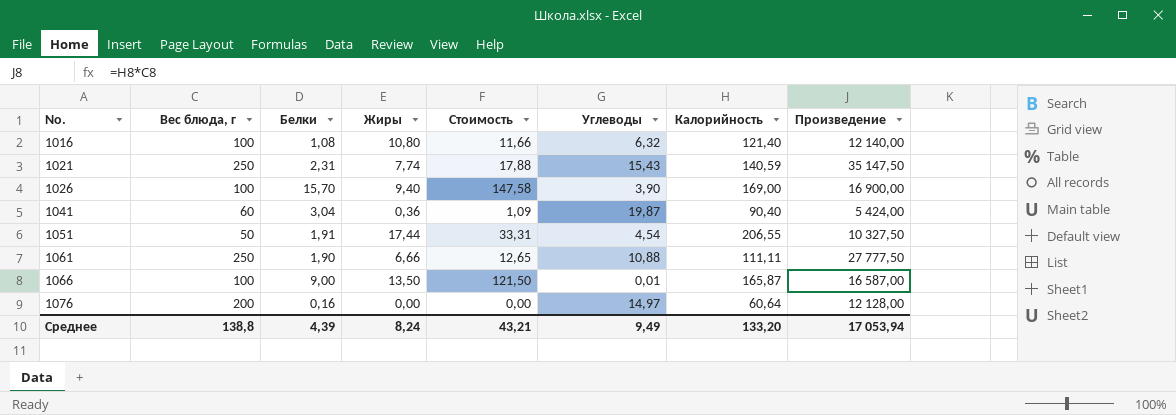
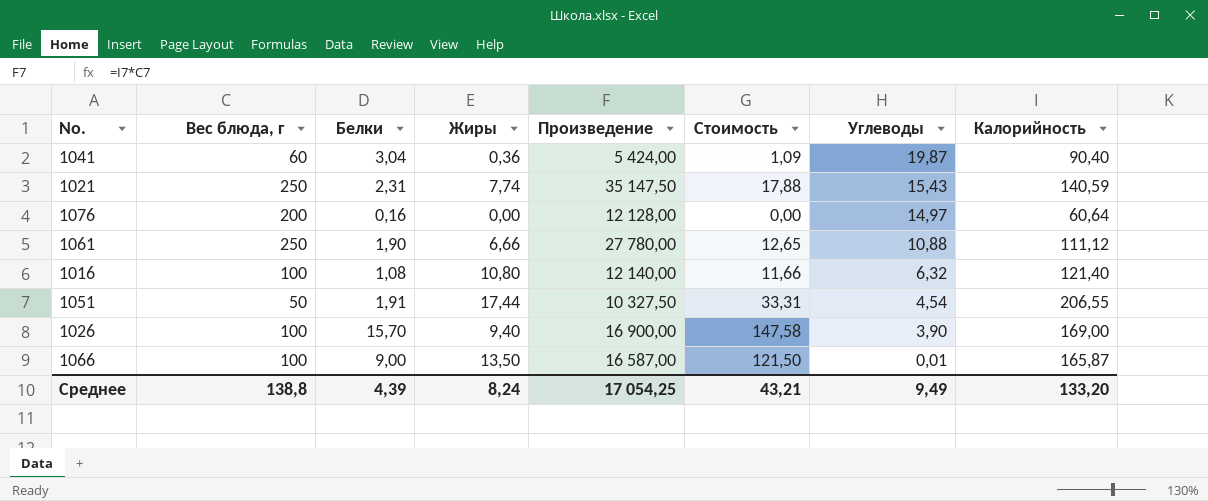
row order: No. ascending -> Углеводы descending
column Произведение | position: 8 -> 5
1061 | Произведение: 27 777,50 -> 27 780,00
1061 | Калорийность: 111,11 -> 111,12
Среднее | Произведение: 17 053,94 -> 17 054,25

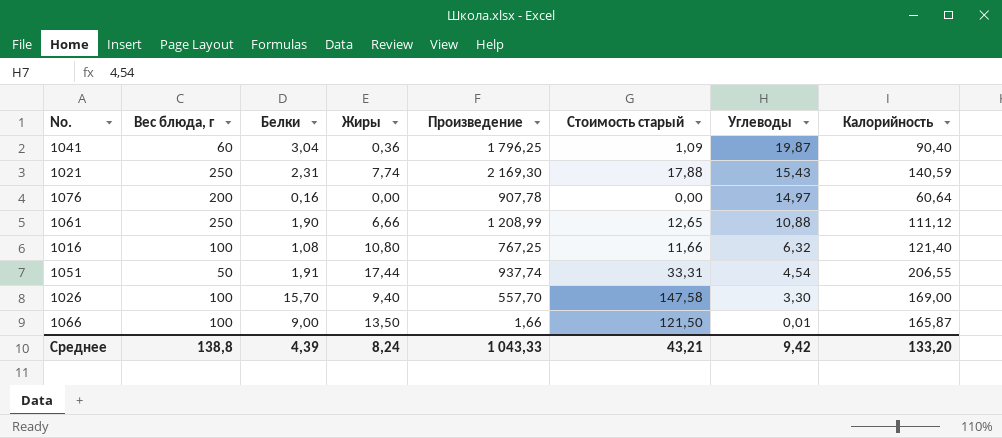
column Произведение | formula: [Вес блюда, г] * [Калорийность] -> [Углеводы] * [Калорийность]
column name: Стоимость -> Стоимость старый
1026 | Углеводы: 3,90 -> 3,30
Среднее | Произведение: 17 054,25 -> 1 043,33
Среднее | Углеводы: 9,49 -> 9,42

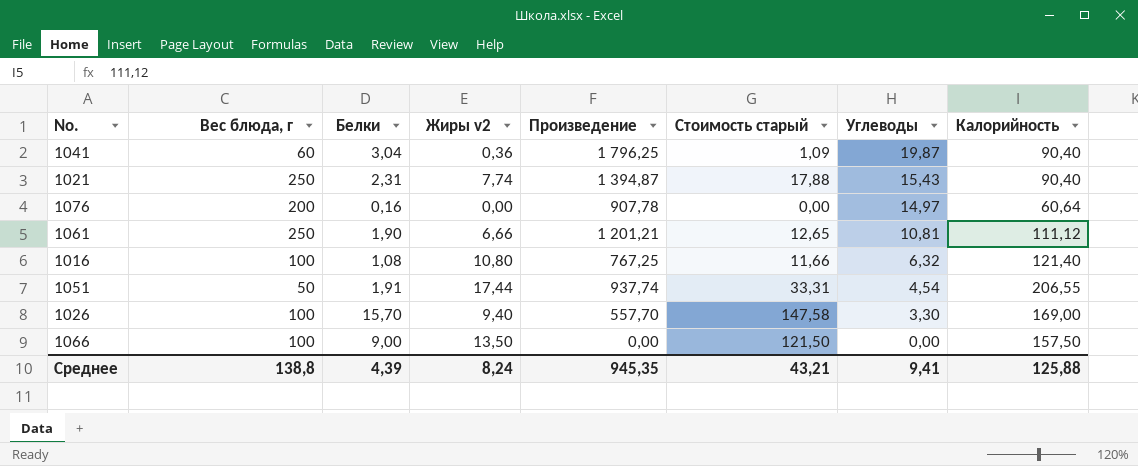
column name: Жиры -> Жиры v2
1021 | Произведение: 2 169,30 -> 1 394,87
1021 | Калорийность: 140,59 -> 90,40
1061 | Произведение: 1 208,99 -> 1 201,21
1061 | Углеводы: 10,88 -> 10,81
1066 | Произведение: 1,66 -> 0,00
1066 | Углеводы: 0,01 -> 0,00
1066 | Калорийность: 165,87 -> 157,50
Среднее | Произведение: 1 043,33 -> 945,35
Среднее | Углеводы: 9,42 -> 9,41
Среднее | Калорийность: 133,20 -> 125,88

